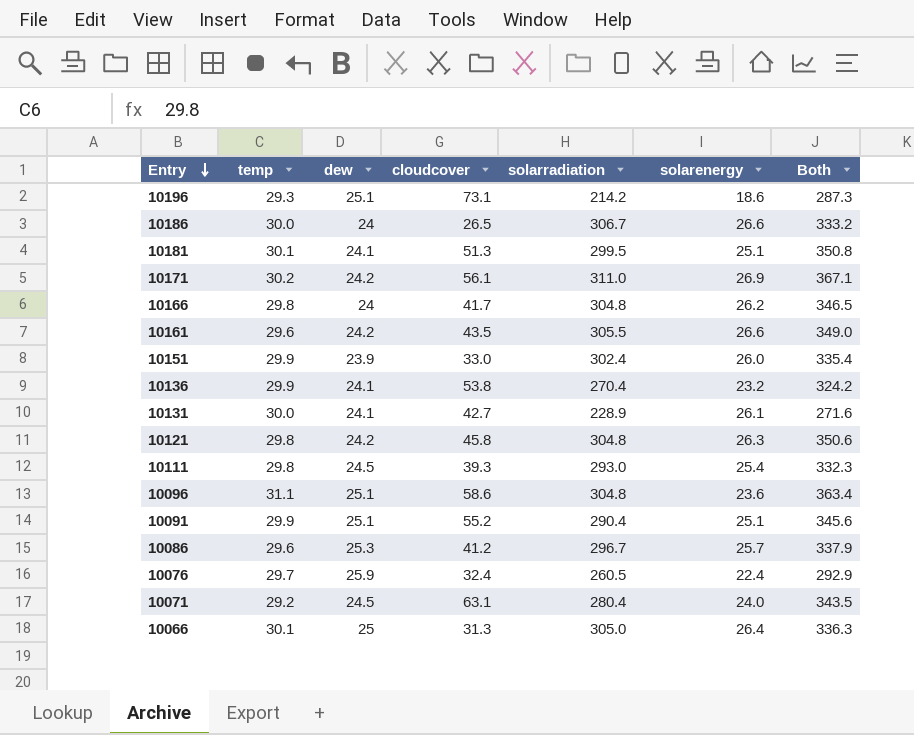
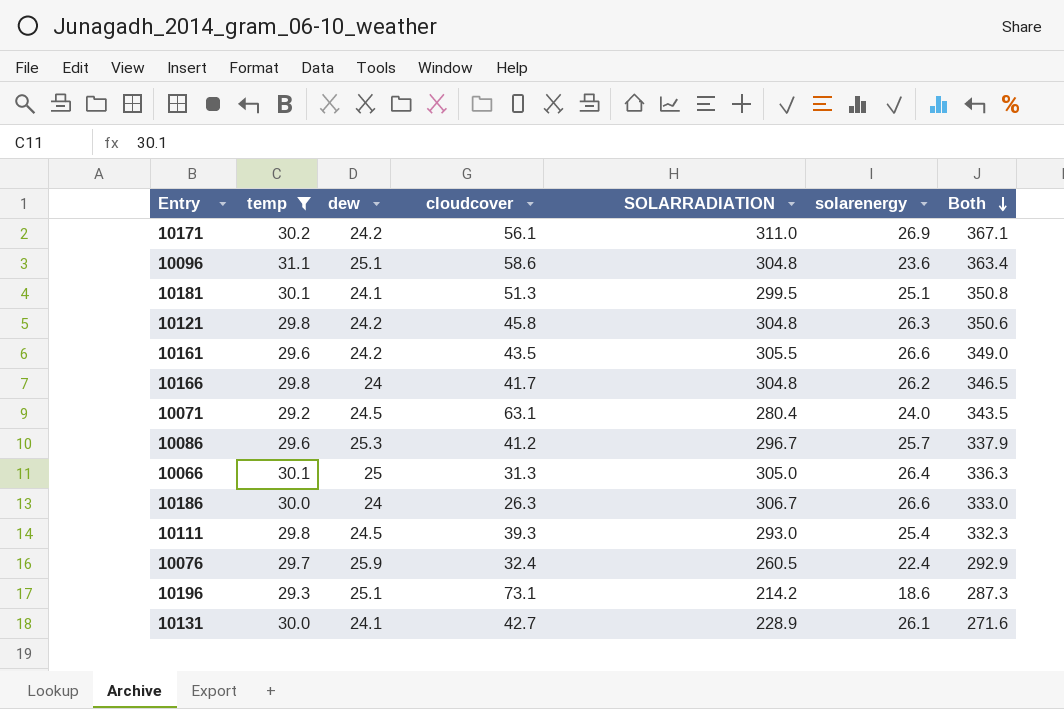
filter: none -> temp != 29.9
row order: Entry descending -> Both descending
column name: solarradiation -> SOLARRADIATION
10186 | cloudcover: 26.5 -> 26.3
10186 | Both: 333.2 -> 333.0

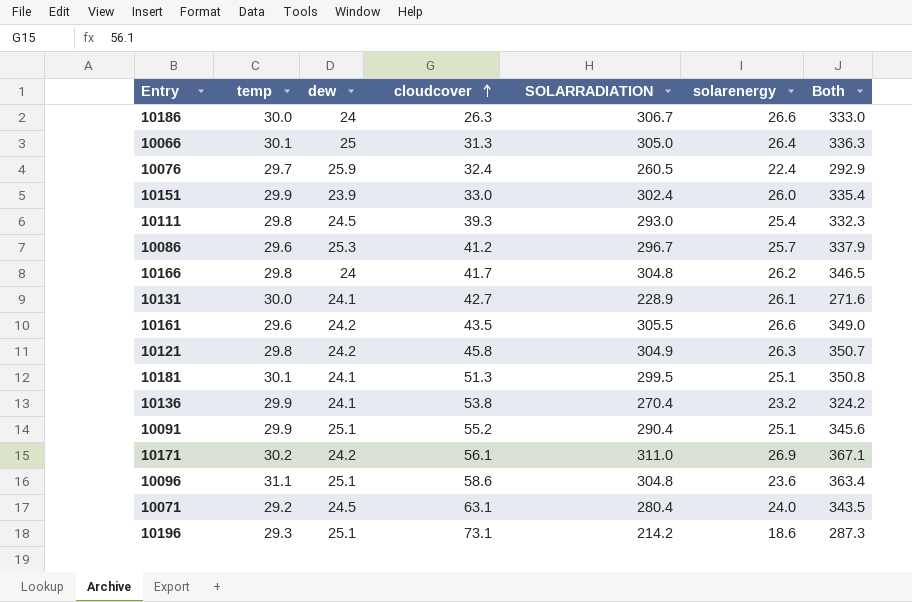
filter: temp != 29.9 -> none
row order: Both descending -> cloudcover ascending
10121 | SOLARRADIATION: 304.8 -> 304.9
10121 | Both: 350.6 -> 350.7

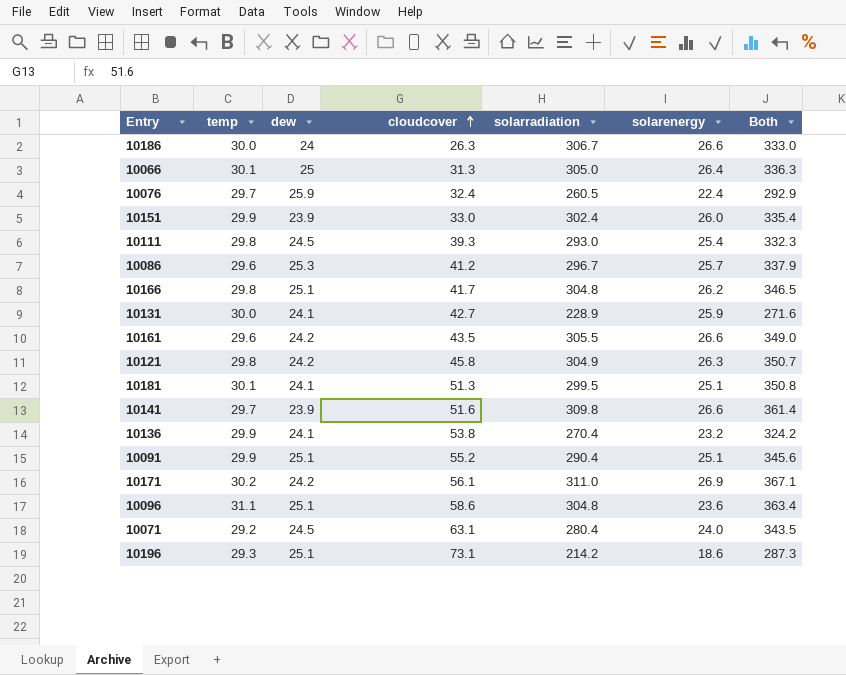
column name: SOLARRADIATION -> solarradiation
10166 | dew: 24 -> 25.1
10131 | solarenergy: 26.1 -> 25.9
row 10141: none -> 29.7 | 23.9 | 51.6 | 309.8 | 26.6 | 361.4

